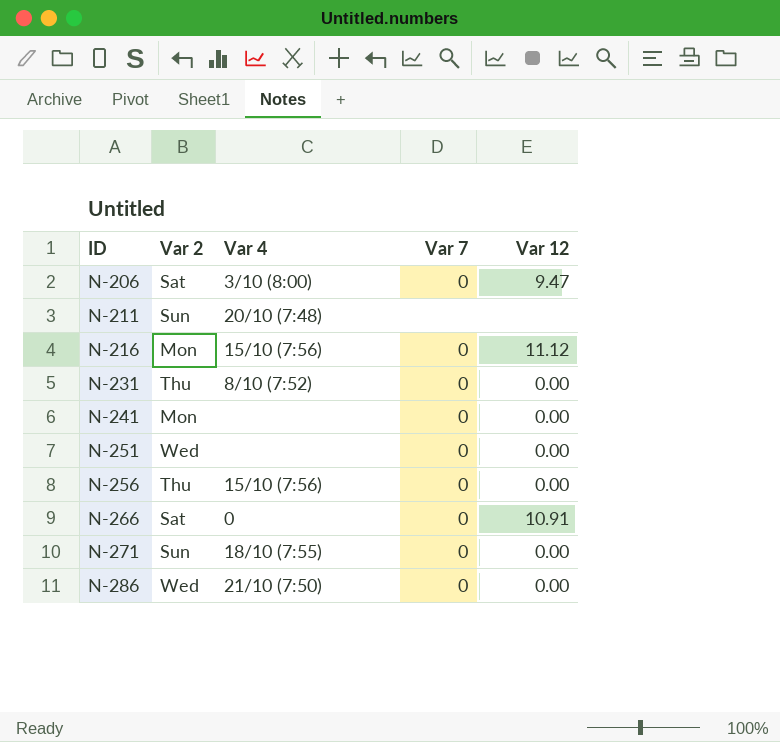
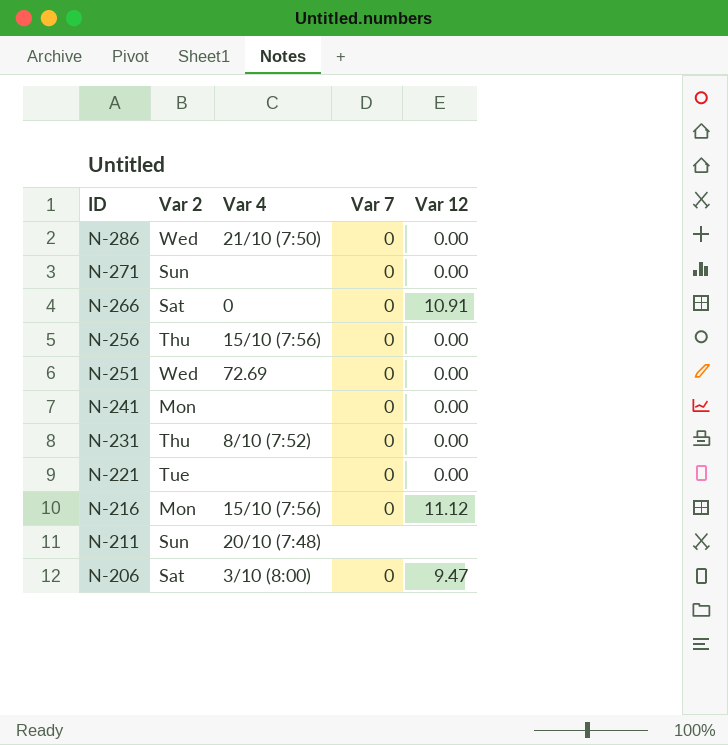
row order: ID ascending -> ID descending
N-271 | Var 4: 18/10 (7:55) -> none
N-251 | Var 4: none -> 72.69
row N-221: none -> Tue | none | 0 | 0.00

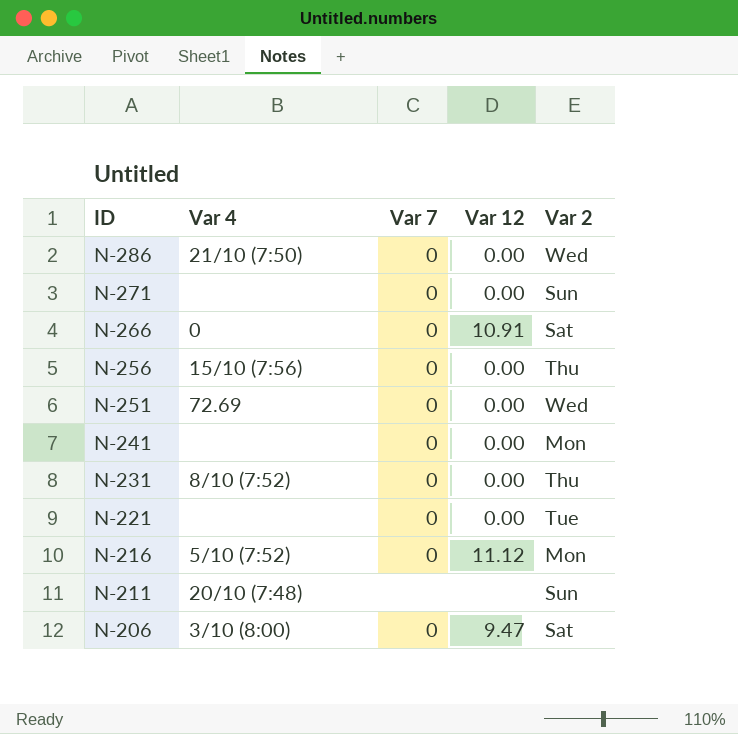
column Var 2 | position: 2 -> 5
N-216 | Var 4: 15/10 (7:56) -> 5/10 (7:52)

